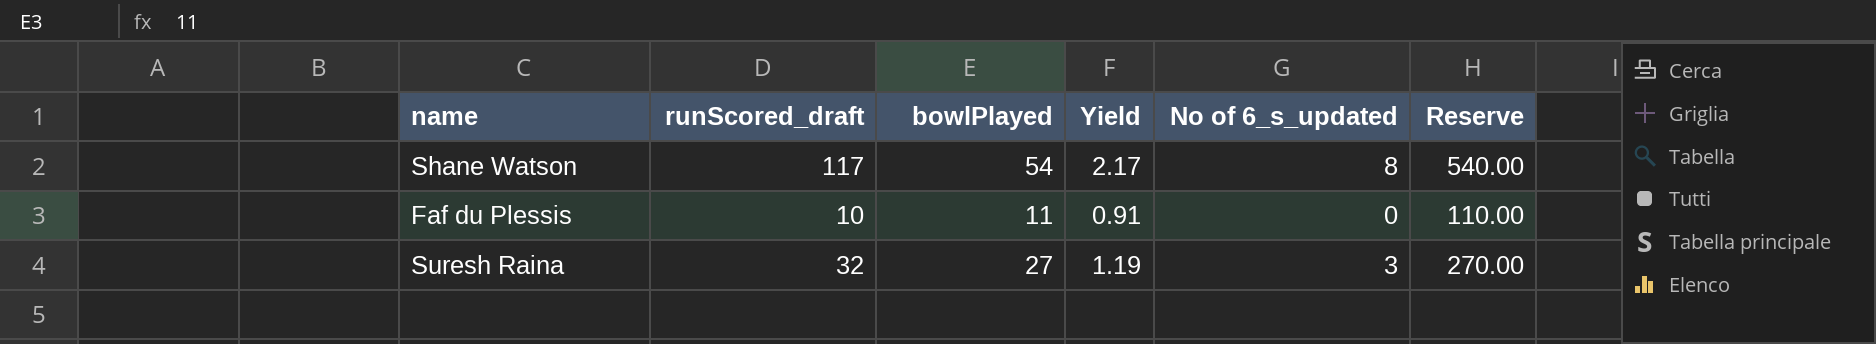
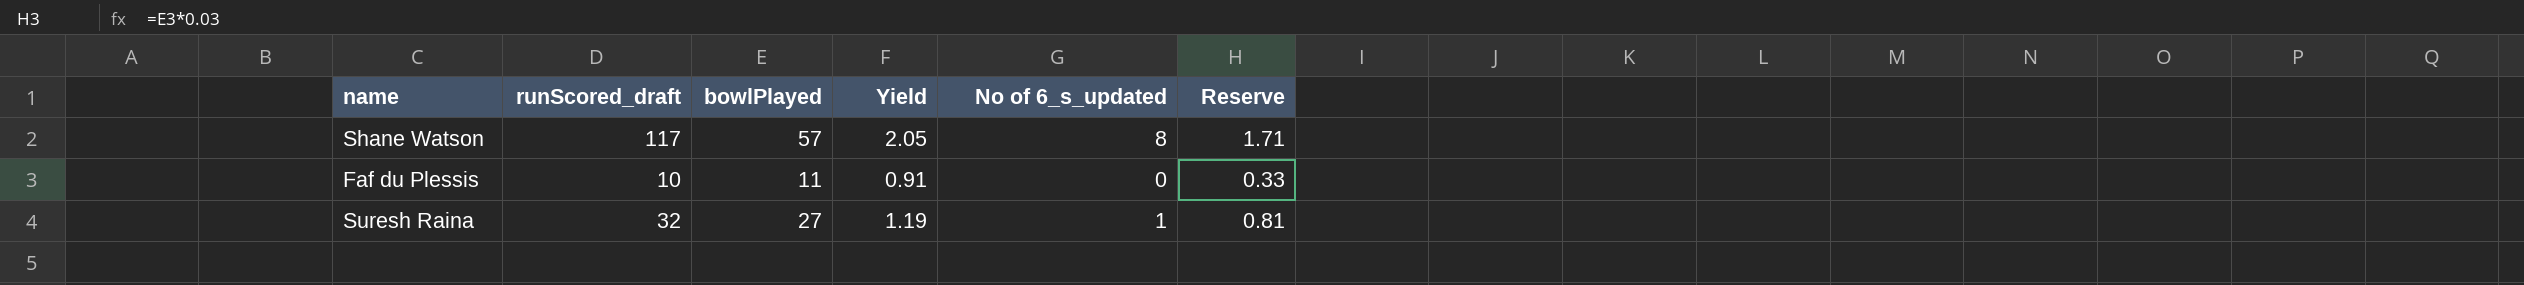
column Reserve | formula: [bowlPlayed] * 10 -> [bowlPlayed] * 0.03
Shane Watson | bowlPlayed: 54 -> 57
Shane Watson | Yield: 2.17 -> 2.05
Suresh Raina | No of 6_s_updated: 3 -> 1

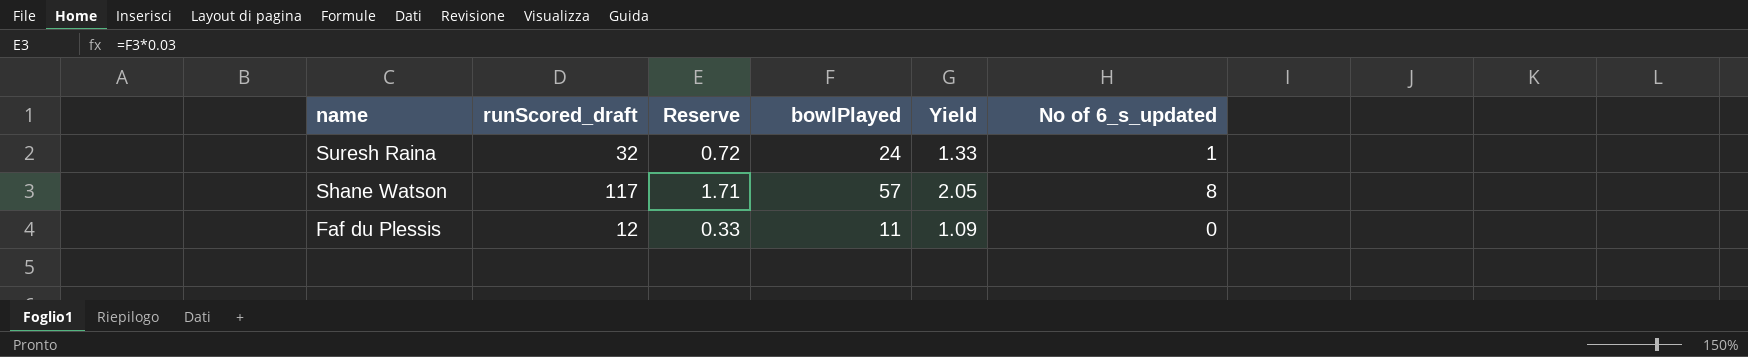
row order: none -> name descending
column Reserve | position: 6 -> 3
Suresh Raina | Reserve: 0.81 -> 0.72
Suresh Raina | bowlPlayed: 27 -> 24
Suresh Raina | Yield: 1.19 -> 1.33
Faf du Plessis | runScored_draft: 10 -> 12
Faf du Plessis | Yield: 0.91 -> 1.09

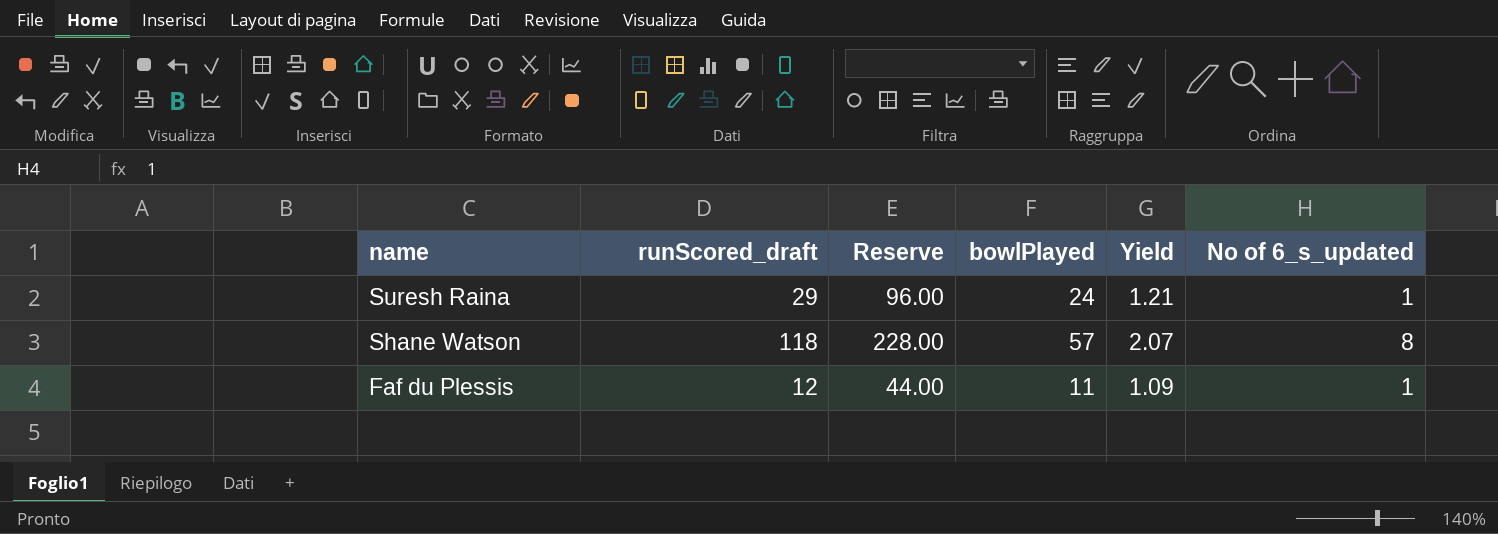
column Reserve | formula: [bowlPlayed] * 0.03 -> [bowlPlayed] * 4
Suresh Raina | runScored_draft: 32 -> 29
Suresh Raina | Yield: 1.33 -> 1.21
Shane Watson | runScored_draft: 117 -> 118
Shane Watson | Yield: 2.05 -> 2.07
Faf du Plessis | No of 6_s_updated: 0 -> 1

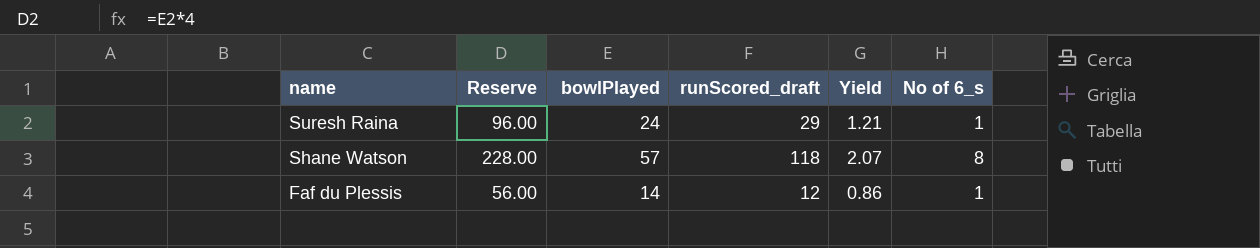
column runScored_draft | position: 2 -> 4
column name: No of 6_s_updated -> No of 6_s
Faf du Plessis | Reserve: 44.00 -> 56.00
Faf du Plessis | bowlPlayed: 11 -> 14
Faf du Plessis | Yield: 1.09 -> 0.86

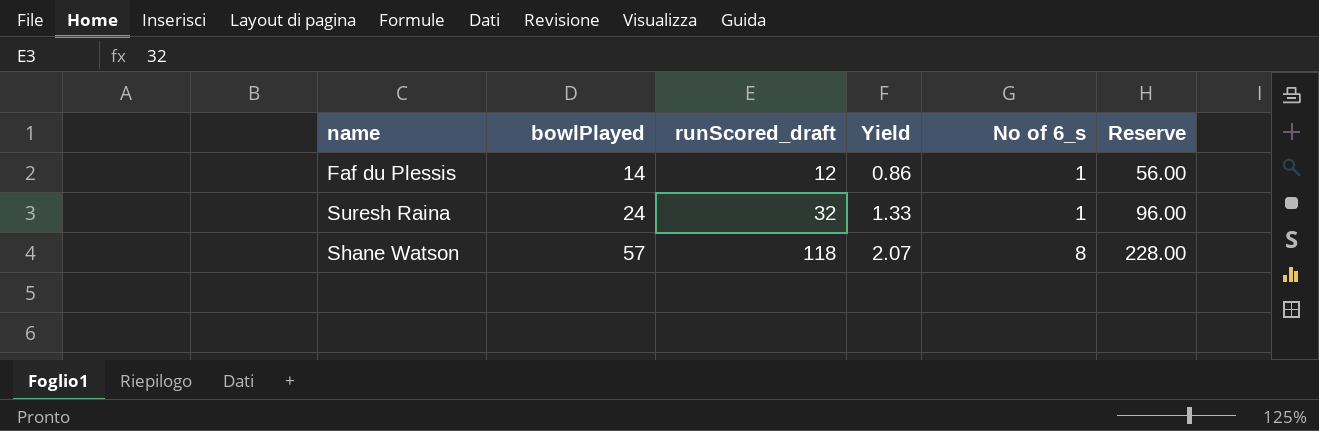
row order: name descending -> bowlPlayed ascending
column Reserve | position: 2 -> 6
Suresh Raina | runScored_draft: 29 -> 32
Suresh Raina | Yield: 1.21 -> 1.33

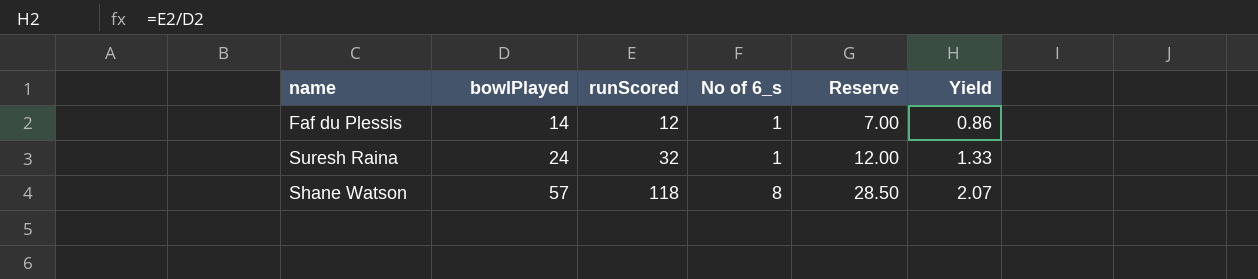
column name: runScored_draft -> runScored
column Reserve | formula: [bowlPlayed] * 4 -> [bowlPlayed] * 0.5
column Yield | position: 4 -> 6

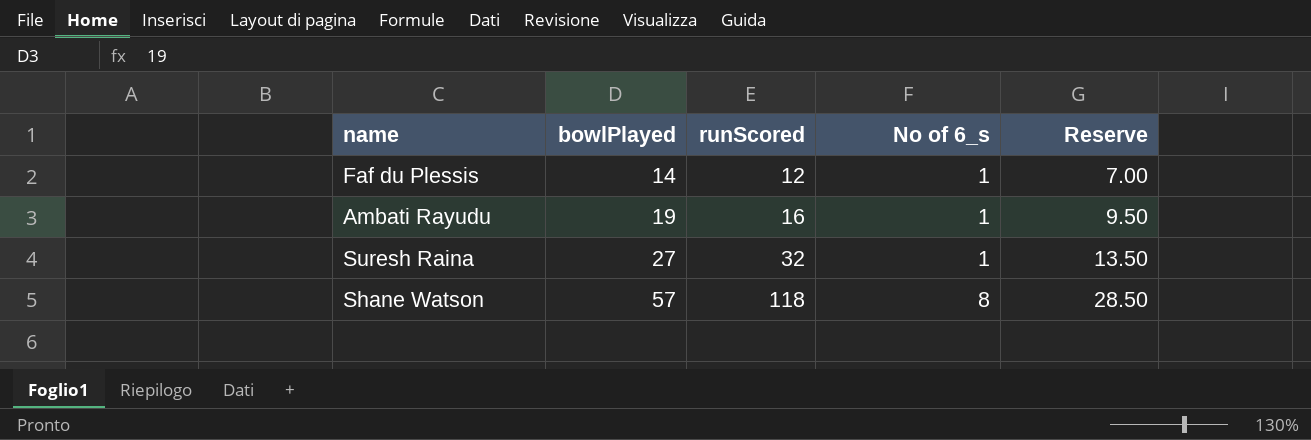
column Yield | formula: [runScored] / [bowlPlayed] -> none
row Ambati Rayudu: none -> 19 | 16 | 1 | 9.50
Suresh Raina | bowlPlayed: 24 -> 27
Suresh Raina | Reserve: 12.00 -> 13.50

